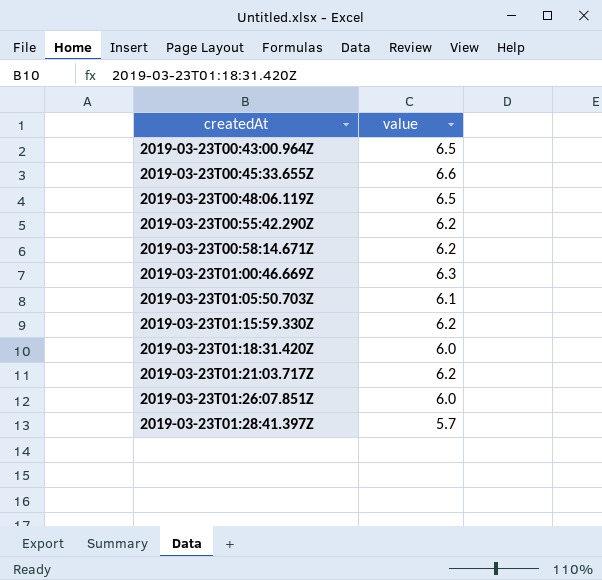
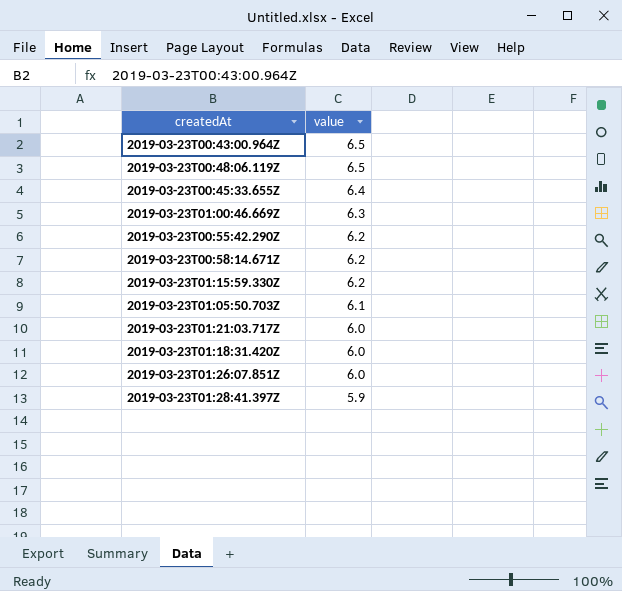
row order: createdAt ascending -> value descending
2019-03-23T00:45:33.655Z | value: 6.6 -> 6.4
2019-03-23T01:21:03.717Z | value: 6.2 -> 6.0
2019-03-23T01:28:41.397Z | value: 5.7 -> 5.9

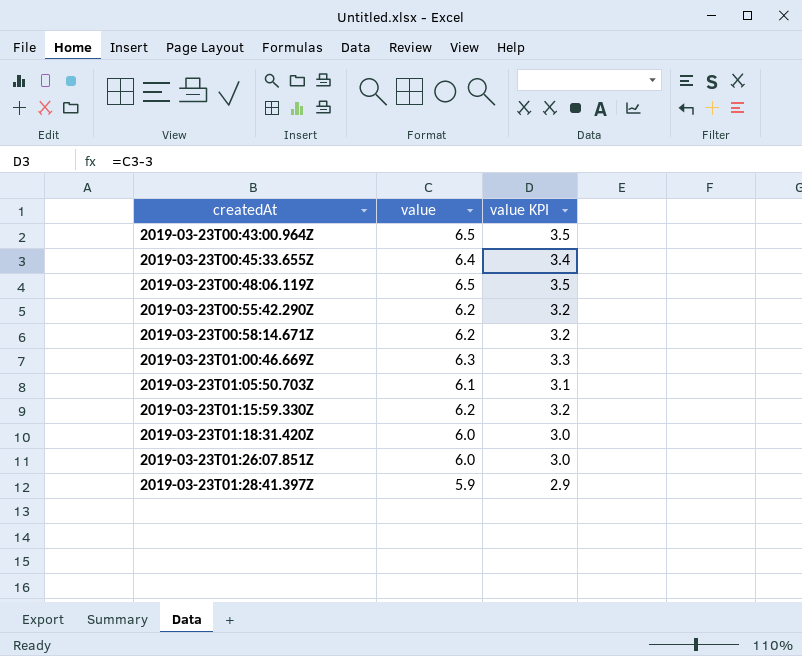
row order: value descending -> createdAt ascending
column value KPI | formula: none -> [value] - 3
row 2019-03-23T01:21:03.717Z: 6.0 -> none

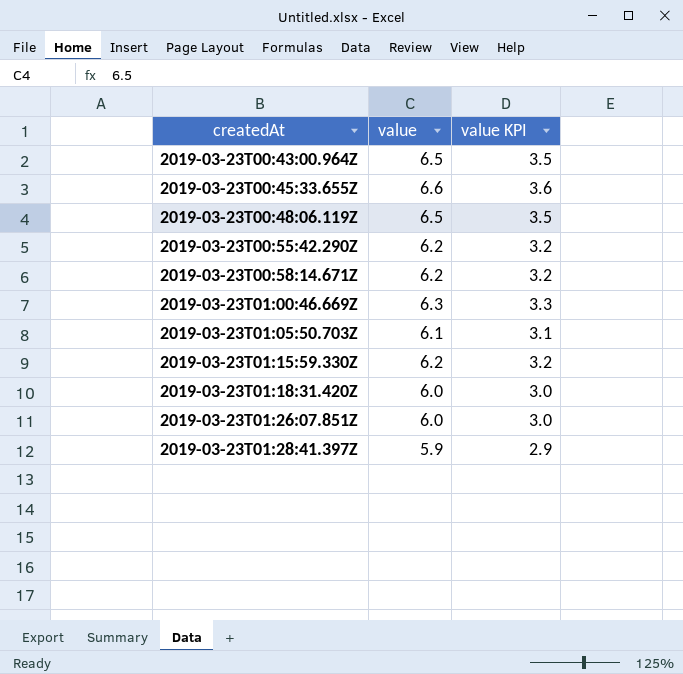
2019-03-23T00:45:33.655Z | value: 6.4 -> 6.6
2019-03-23T00:45:33.655Z | value KPI: 3.4 -> 3.6

